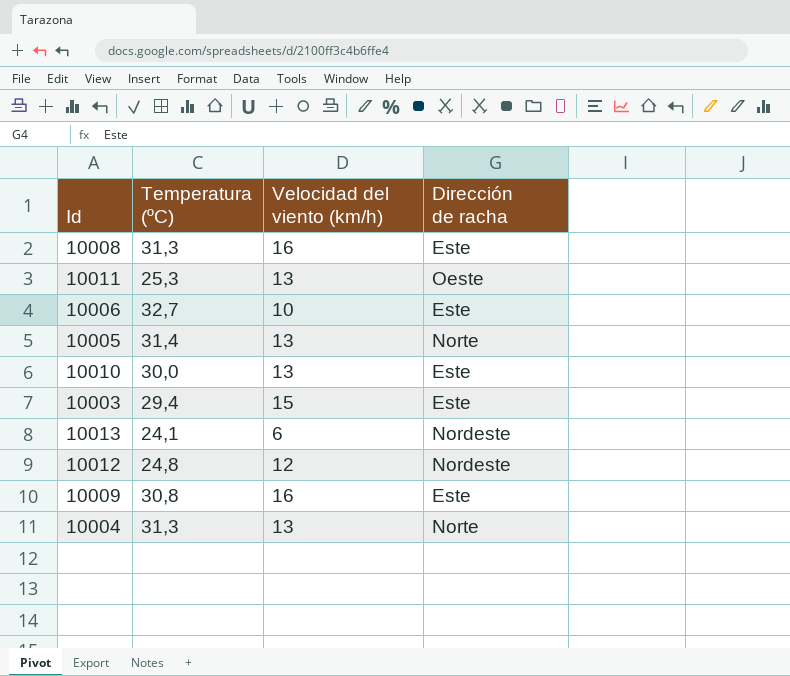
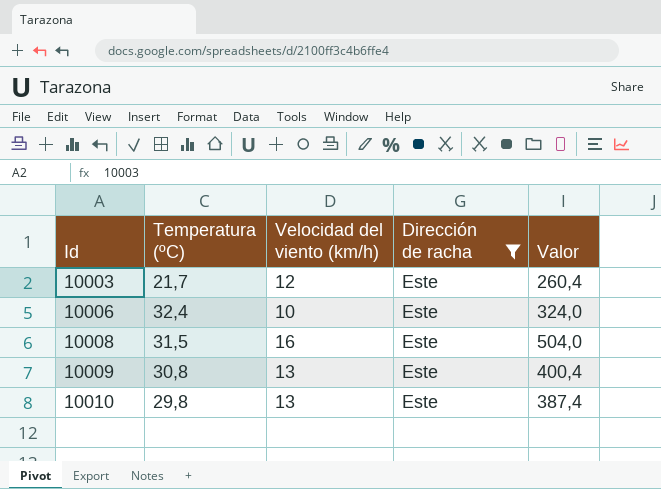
filter: none -> Dirección de racha = Este
row order: none -> Id ascending
column Valor | formula: none -> [Temperatura (ºC)] * [Velocidad del viento (km/h)]
10003 | Temperatura (ºC): 29,4 -> 21,7
10003 | Velocidad del viento (km/h): 15 -> 12
10006 | Temperatura (ºC): 32,7 -> 32,4
10008 | Temperatura (ºC): 31,3 -> 31,5
10009 | Velocidad del viento (km/h): 16 -> 13
10010 | Temperatura (ºC): 30,0 -> 29,8

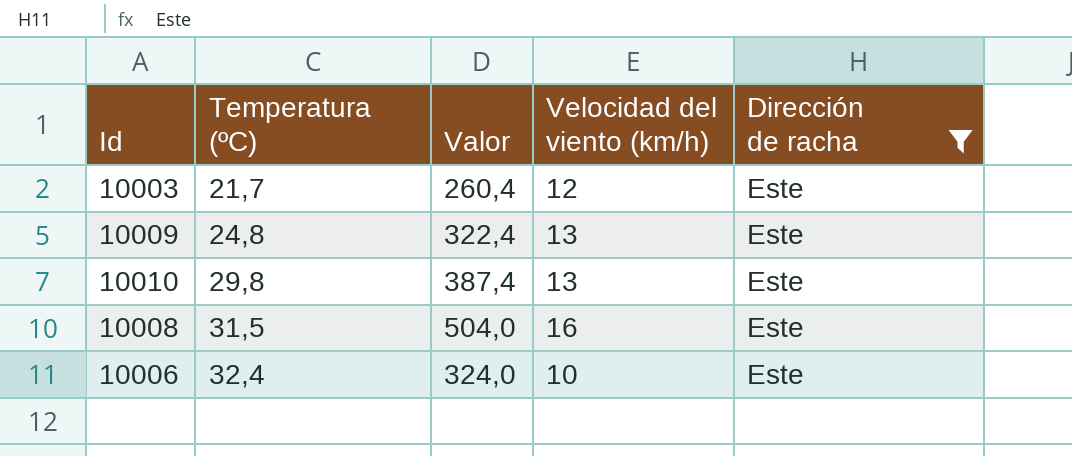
row order: Id ascending -> Temperatura (ºC) ascending
column Valor | position: 5 -> 3
10009 | Temperatura (ºC): 30,8 -> 24,8
10009 | Valor: 400,4 -> 322,4

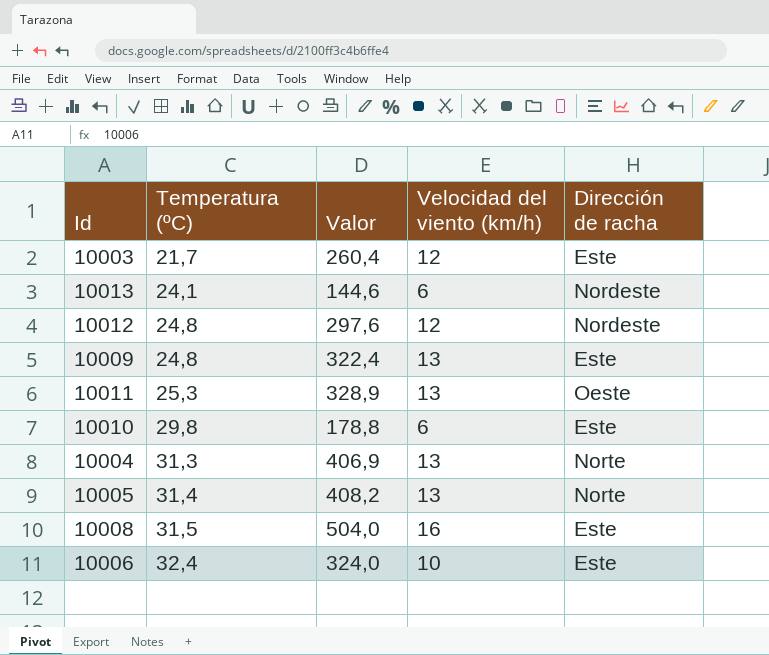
filter: Dirección de racha = Este -> none
10010 | Valor: 387,4 -> 178,8
10010 | Velocidad del viento (km/h): 13 -> 6

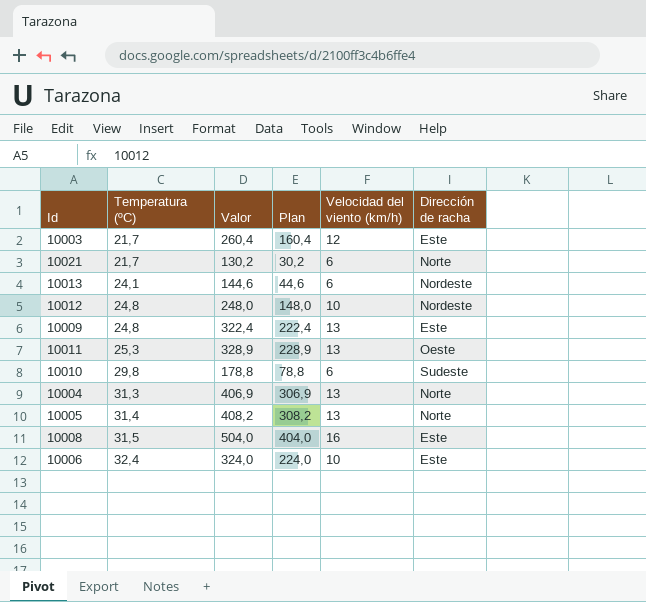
column Plan | formula: none -> [Valor] - 100
row 10021: none -> 21,7 | 130,2 | 30,2 | 6 | Norte
10012 | Valor: 297,6 -> 248,0
10012 | Velocidad del viento (km/h): 12 -> 10
10010 | Dirección de racha: Este -> Sudeste

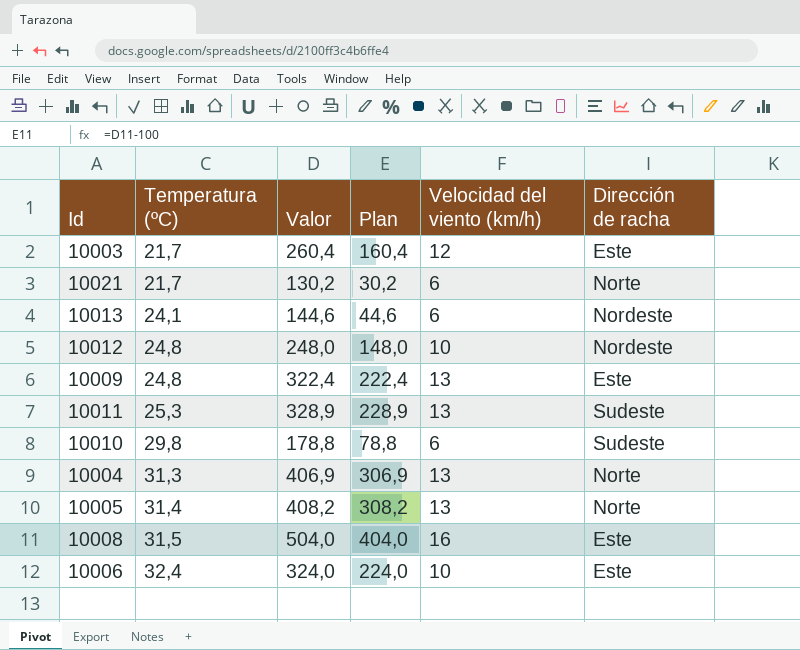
10011 | Dirección de racha: Oeste -> Sudeste

